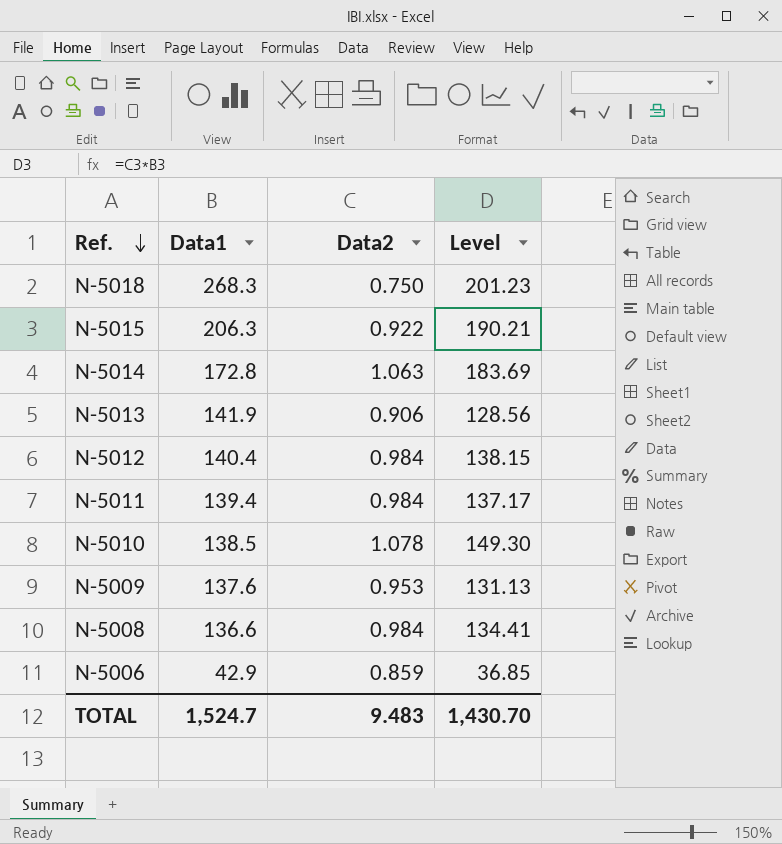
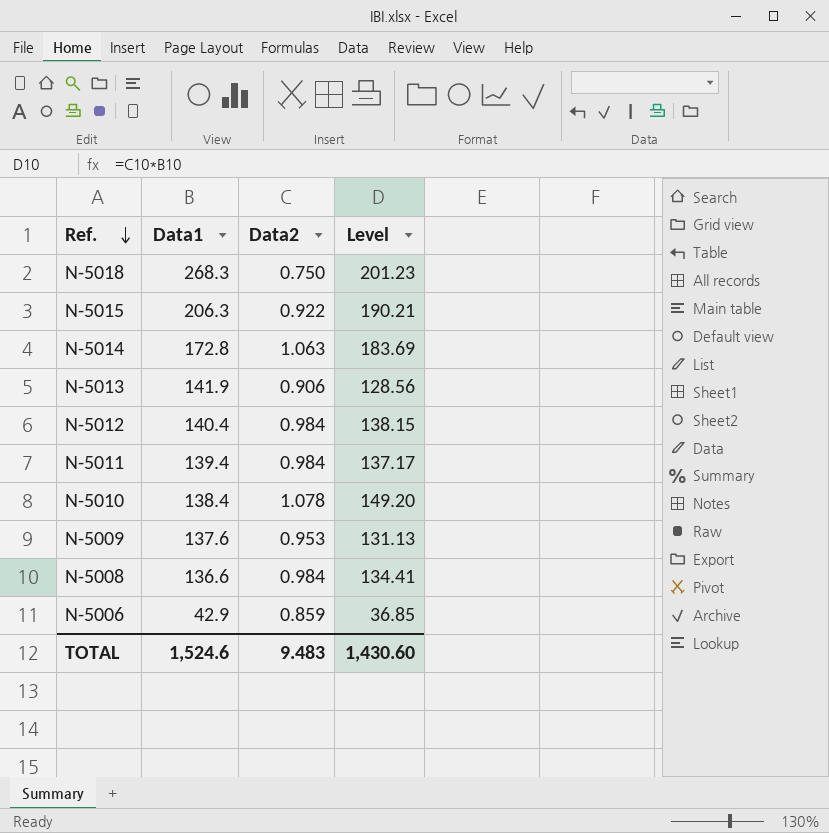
N-5010 | Data1: 138.5 -> 138.4
N-5010 | Level: 149.30 -> 149.20
TOTAL | Data1: 1,524.7 -> 1,524.6
TOTAL | Level: 1,430.70 -> 1,430.60

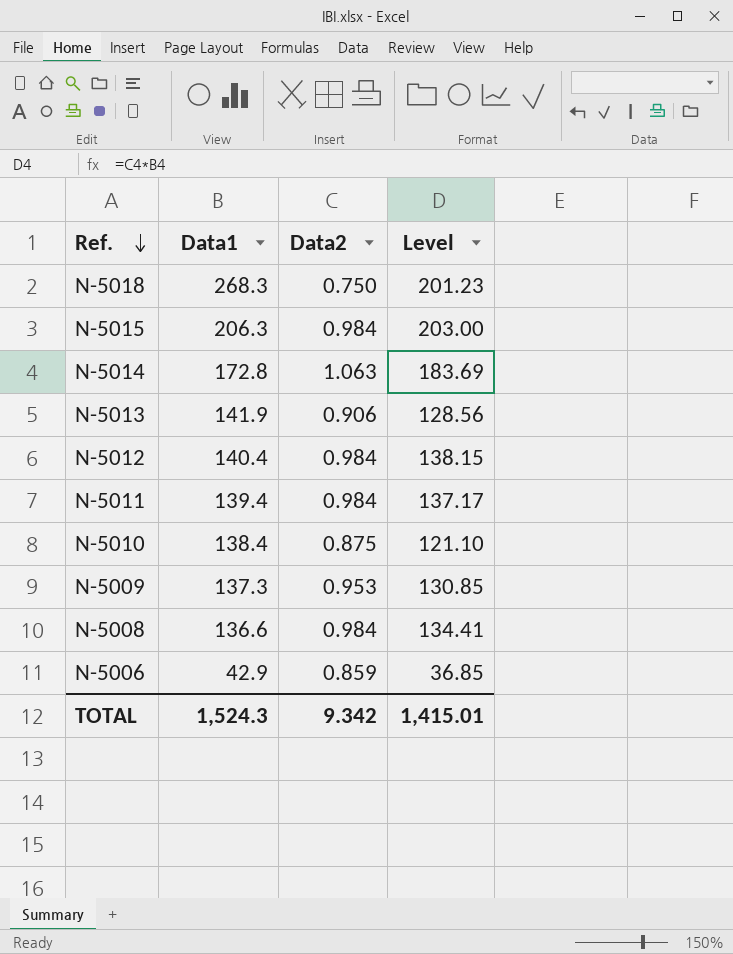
N-5015 | Data2: 0.922 -> 0.984
N-5015 | Level: 190.21 -> 203.00
N-5010 | Data2: 1.078 -> 0.875
N-5010 | Level: 149.20 -> 121.10
N-5009 | Data1: 137.6 -> 137.3
N-5009 | Level: 131.13 -> 130.85
TOTAL | Data1: 1,524.6 -> 1,524.3
TOTAL | Data2: 9.483 -> 9.342
TOTAL | Level: 1,430.60 -> 1,415.01

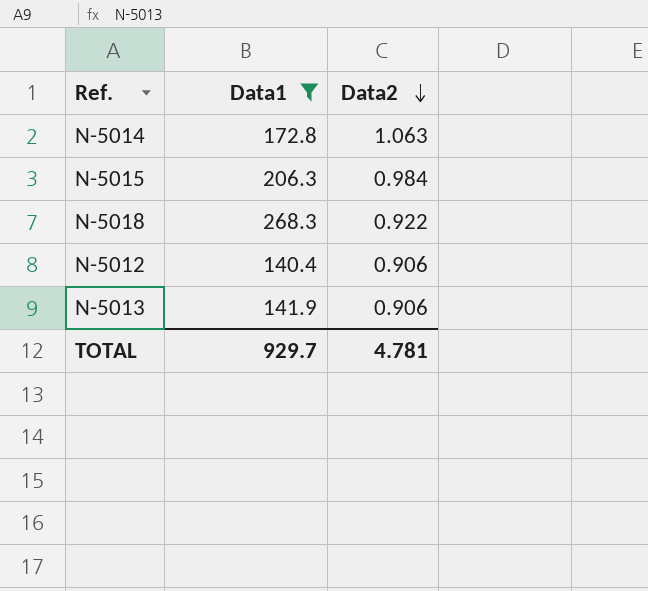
filter: none -> Data1 >= 140.4
row order: Ref. descending -> Data2 descending
column Level | formula: [Data1] * [Data2] -> none
N-5018 | Data2: 0.750 -> 0.922
N-5012 | Data2: 0.984 -> 0.906
TOTAL | Data1: 1,524.3 -> 929.7
TOTAL | Data2: 9.342 -> 4.781

